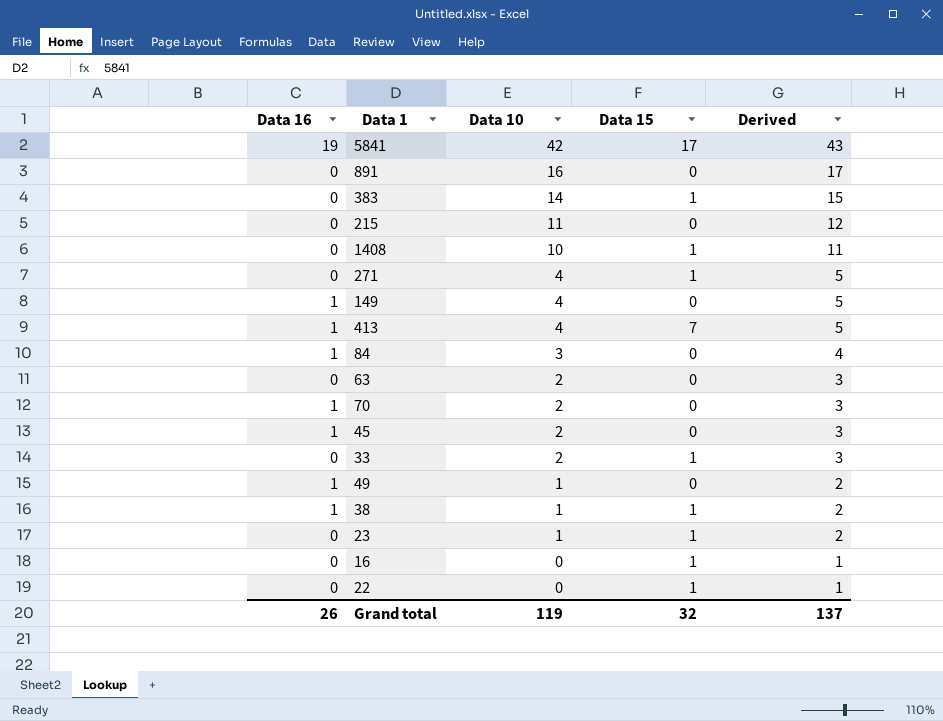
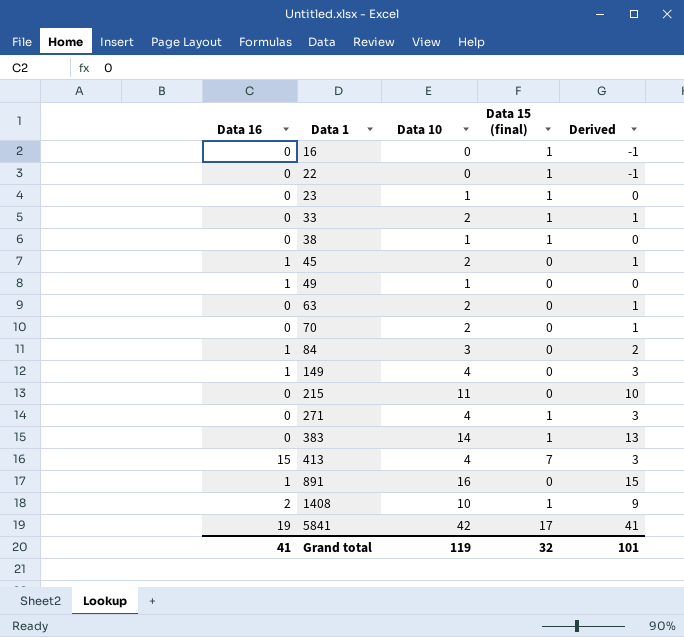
row order: Data 10 descending -> Data 1 ascending
column name: Data 15 -> Data 15 (final)
column Derived | formula: [Data 10] + 1 -> [Data 10] - 1
38 | Data 16: 1 -> 0
70 | Data 16: 1 -> 0
413 | Data 16: 1 -> 15
891 | Data 16: 0 -> 1
1408 | Data 16: 0 -> 2
Grand total | Data 16: 26 -> 41
Grand total | Derived: 137 -> 101

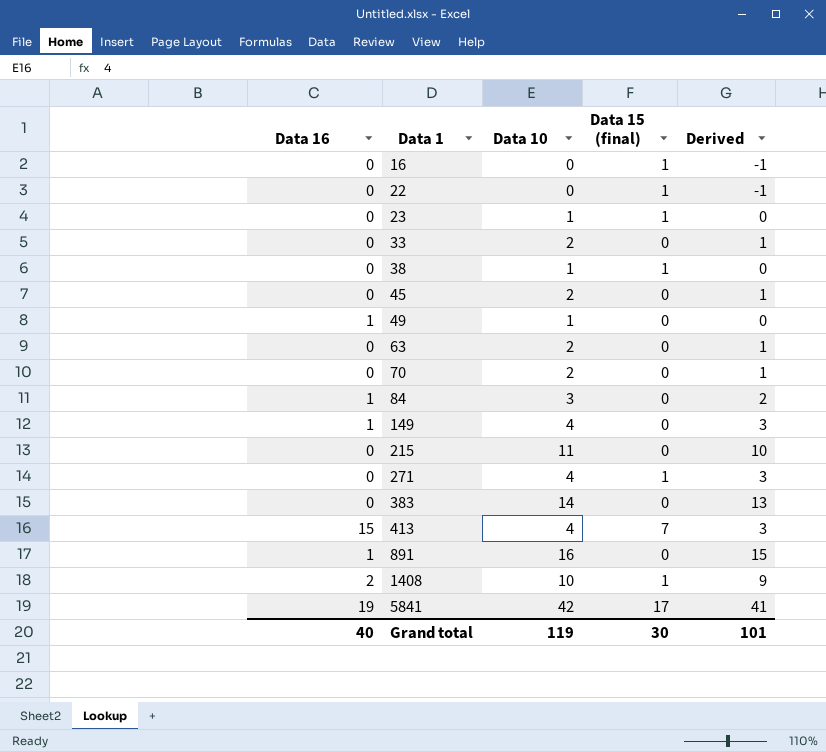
33 | Data 15 (final): 1 -> 0
45 | Data 16: 1 -> 0
383 | Data 15 (final): 1 -> 0
Grand total | Data 16: 41 -> 40
Grand total | Data 15 (final): 32 -> 30

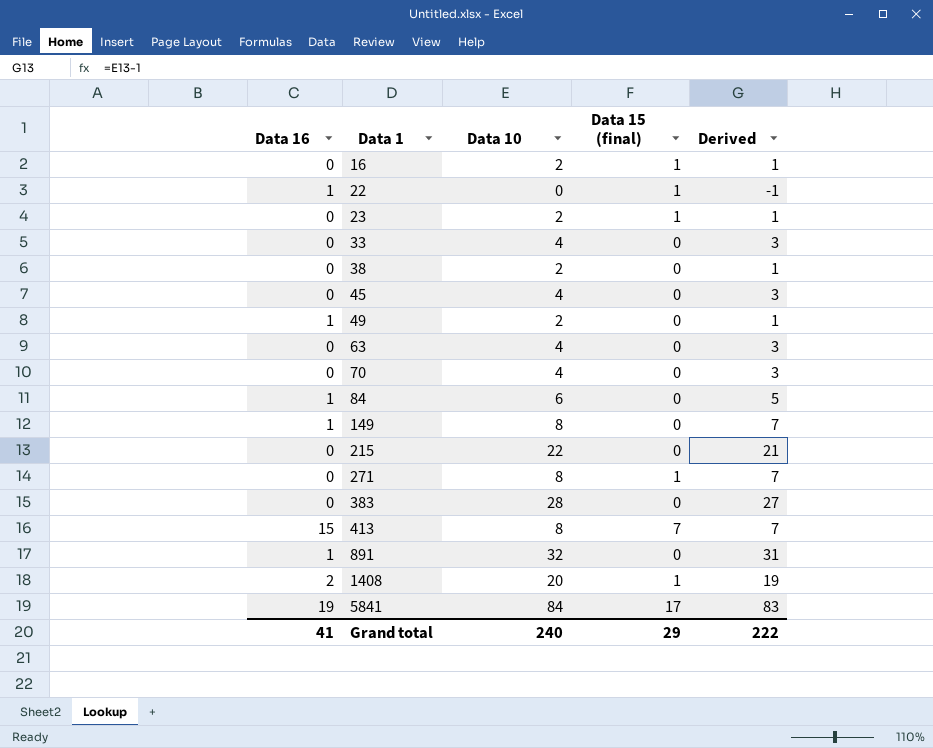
16 | Data 10: 0 -> 2
16 | Derived: -1 -> 1
22 | Data 16: 0 -> 1
23 | Data 10: 1 -> 2
23 | Derived: 0 -> 1
33 | Data 10: 2 -> 4
33 | Derived: 1 -> 3
38 | Data 10: 1 -> 2
38 | Data 15 (final): 1 -> 0
38 | Derived: 0 -> 1
45 | Data 10: 2 -> 4
45 | Derived: 1 -> 3
49 | Data 10: 1 -> 2
49 | Derived: 0 -> 1
63 | Data 10: 2 -> 4
63 | Derived: 1 -> 3
70 | Data 10: 2 -> 4
70 | Derived: 1 -> 3
84 | Data 10: 3 -> 6
84 | Derived: 2 -> 5
149 | Data 10: 4 -> 8
149 | Derived: 3 -> 7
215 | Data 10: 11 -> 22
215 | Derived: 10 -> 21
271 | Data 10: 4 -> 8
271 | Derived: 3 -> 7
383 | Data 10: 14 -> 28
383 | Derived: 13 -> 27
413 | Data 10: 4 -> 8
413 | Derived: 3 -> 7
891 | Data 10: 16 -> 32
891 | Derived: 15 -> 31
1408 | Data 10: 10 -> 20
1408 | Derived: 9 -> 19
5841 | Data 10: 42 -> 84
5841 | Derived: 41 -> 83
Grand total | Data 16: 40 -> 41
Grand total | Data 10: 119 -> 240
Grand total | Data 15 (final): 30 -> 29
Grand total | Derived: 101 -> 222

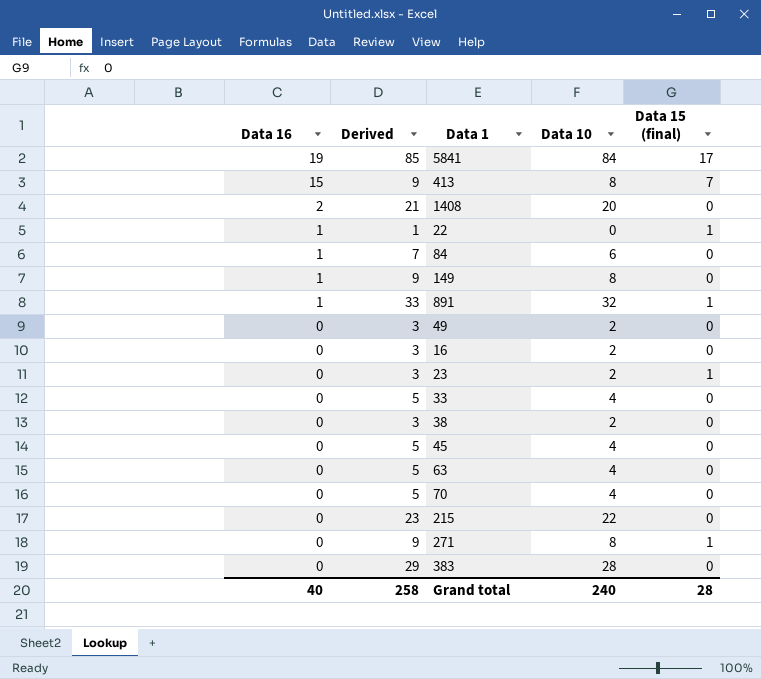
row order: Data 1 ascending -> Data 16 descending
column Derived | formula: [Data 10] - 1 -> [Data 10] + 1
column Derived | position: 5 -> 2
1408 | Data 15 (final): 1 -> 0
891 | Data 15 (final): 0 -> 1
49 | Data 16: 1 -> 0
16 | Data 15 (final): 1 -> 0
Grand total | Data 16: 41 -> 40
Grand total | Derived: 222 -> 258
Grand total | Data 15 (final): 29 -> 28

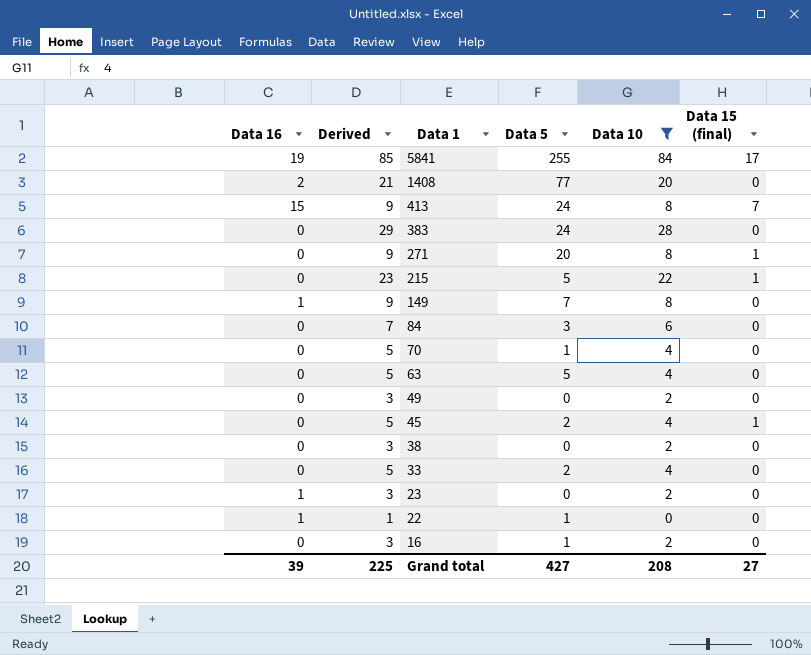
filter: none -> Data 10 != 32
row order: Data 16 descending -> Data 1 descending
column Data 5 | position: none -> 4
215 | Data 15 (final): 0 -> 1
84 | Data 16: 1 -> 0
45 | Data 15 (final): 0 -> 1
23 | Data 16: 0 -> 1
23 | Data 15 (final): 1 -> 0
22 | Data 15 (final): 1 -> 0
Grand total | Data 16: 40 -> 39
Grand total | Derived: 258 -> 225
Grand total | Data 10: 240 -> 208
Grand total | Data 15 (final): 28 -> 27

